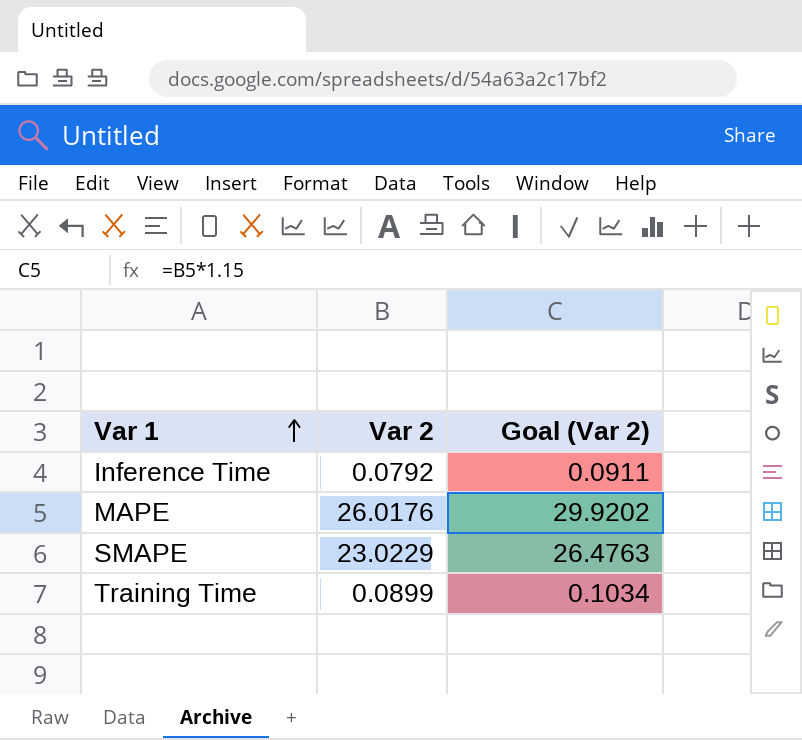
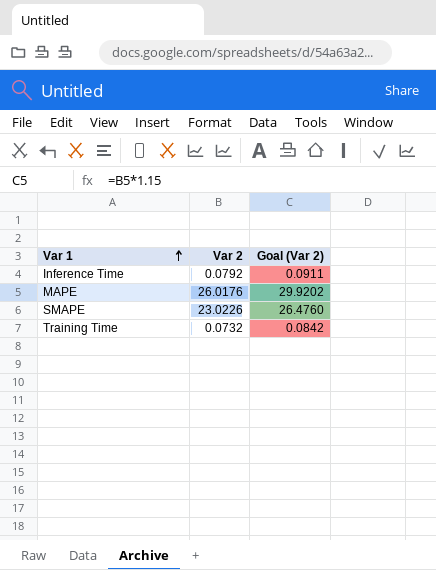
SMAPE | Var 2: 23.0229 -> 23.0226
SMAPE | Goal (Var 2): 26.4763 -> 26.4760
Training Time | Var 2: 0.0899 -> 0.0732
Training Time | Goal (Var 2): 0.1034 -> 0.0842

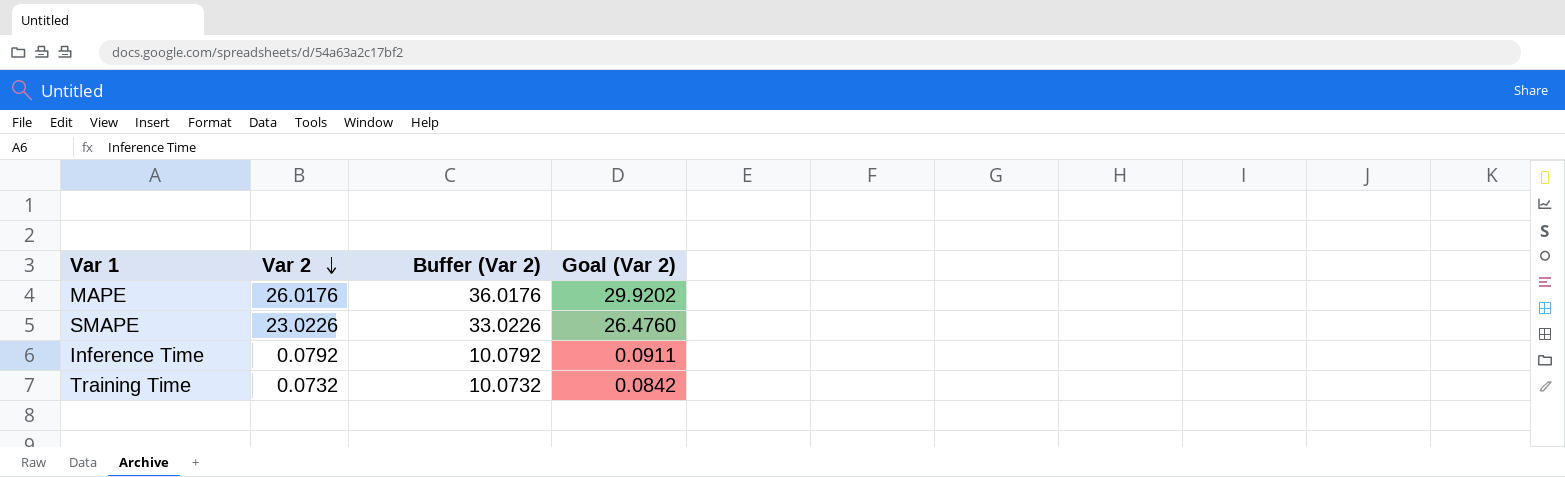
row order: Var 1 ascending -> Var 2 descending
column Buffer (Var 2) | formula: none -> [Var 2] + 10

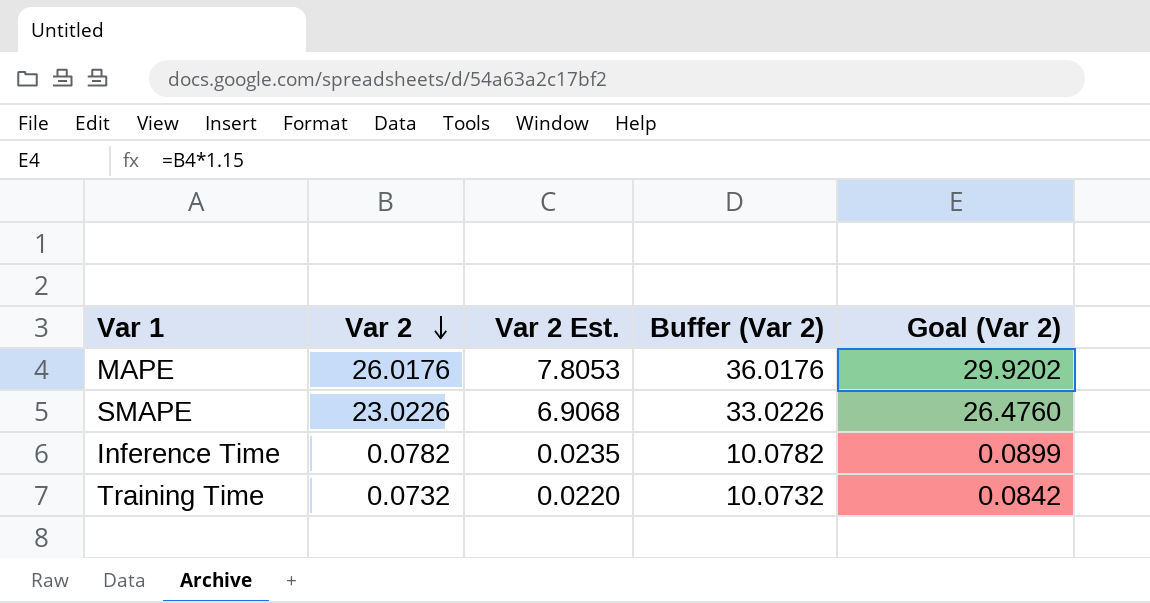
column Var 2 Est. | formula: none -> [Var 2] * 0.3
Inference Time | Var 2: 0.0792 -> 0.0782
Inference Time | Buffer (Var 2): 10.0792 -> 10.0782
Inference Time | Goal (Var 2): 0.0911 -> 0.0899

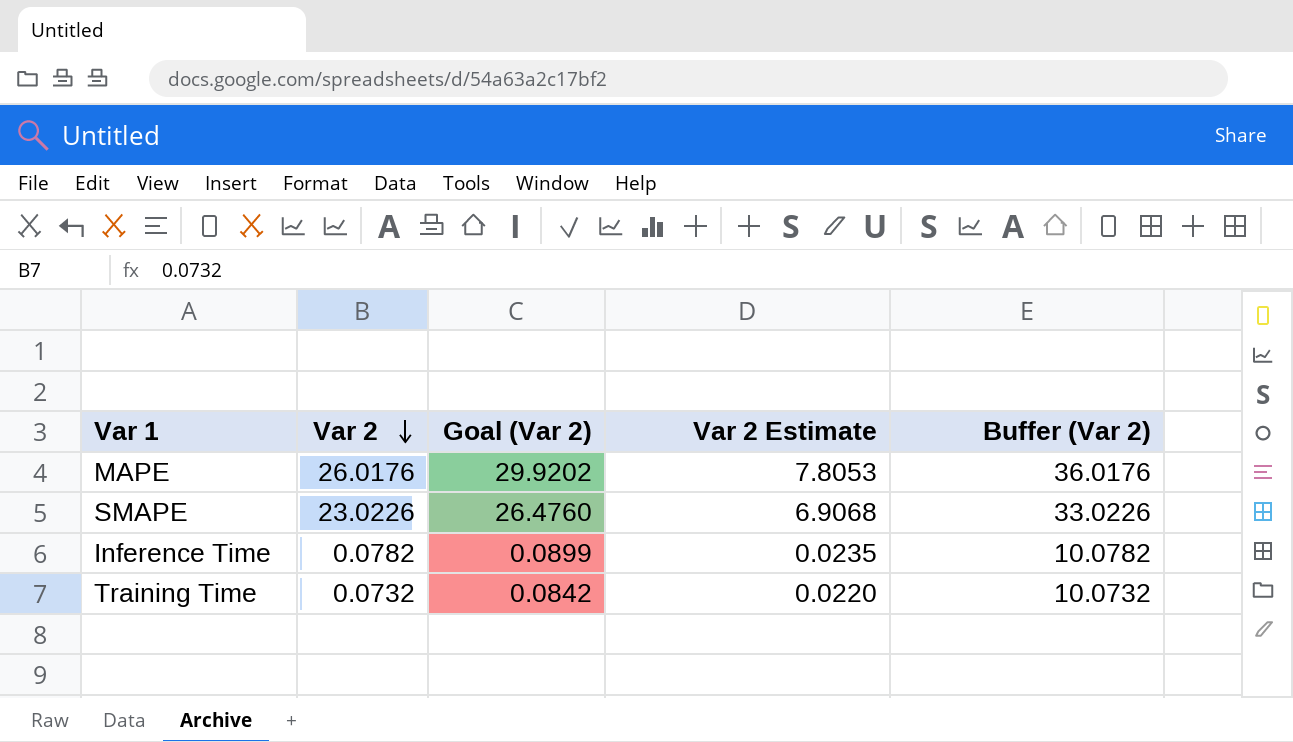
column Goal (Var 2) | position: 5 -> 3
column name: Var 2 Est. -> Var 2 Estimate

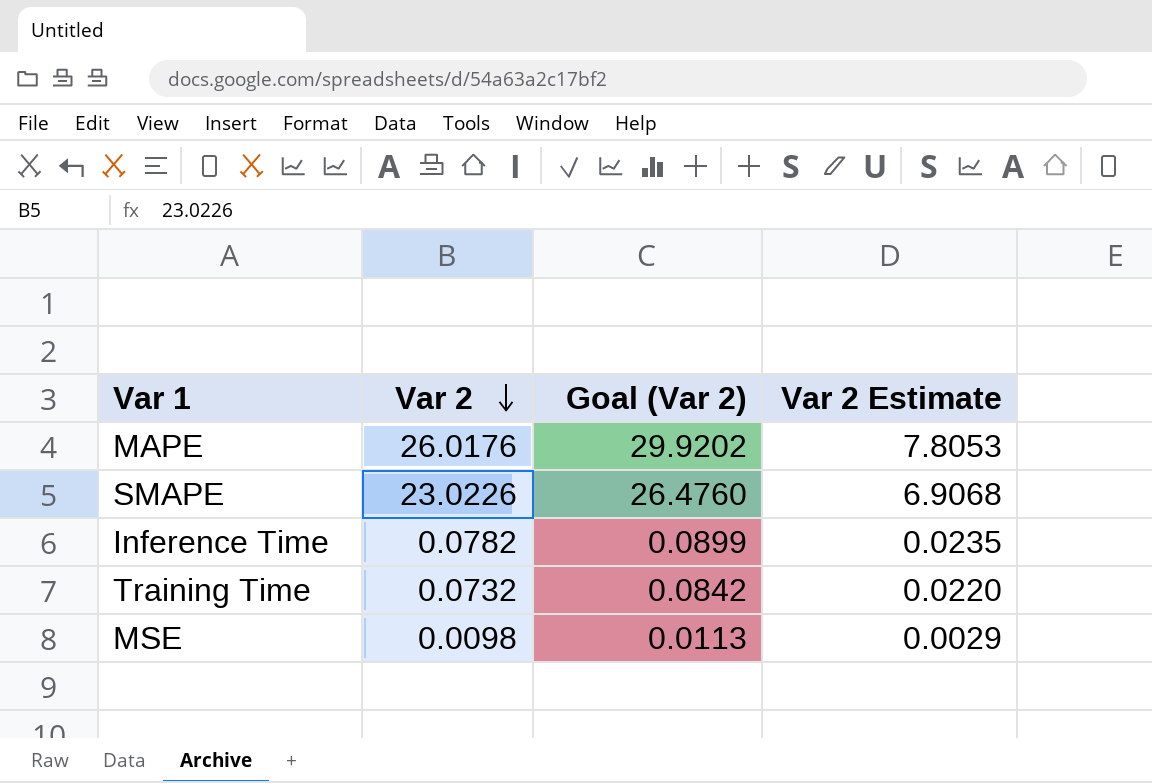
column Buffer (Var 2) | formula: [Var 2] + 10 -> none
row MSE: none -> 0.0098 | 0.0113 | 0.0029

